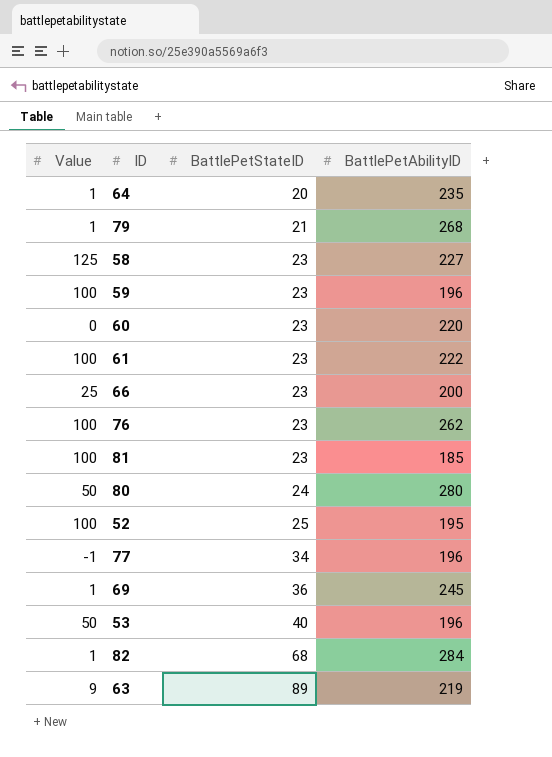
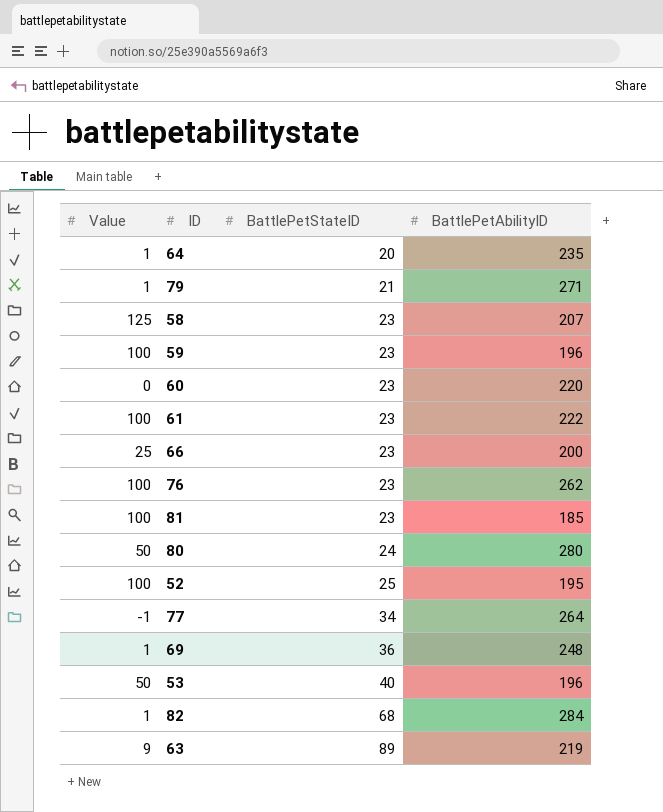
79 | BattlePetAbilityID: 268 -> 271
58 | BattlePetAbilityID: 227 -> 207
77 | BattlePetAbilityID: 196 -> 264
69 | BattlePetAbilityID: 245 -> 248

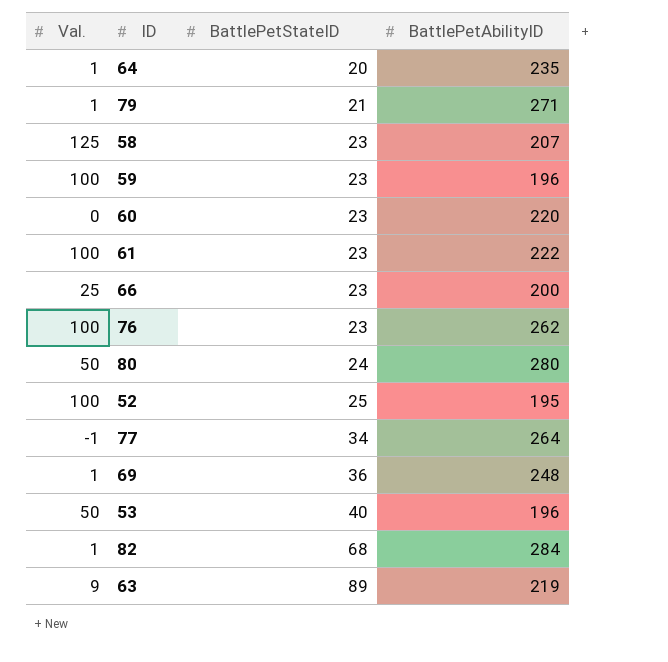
column name: Value -> Val.
row 81: 100 | 23 | 185 -> none

